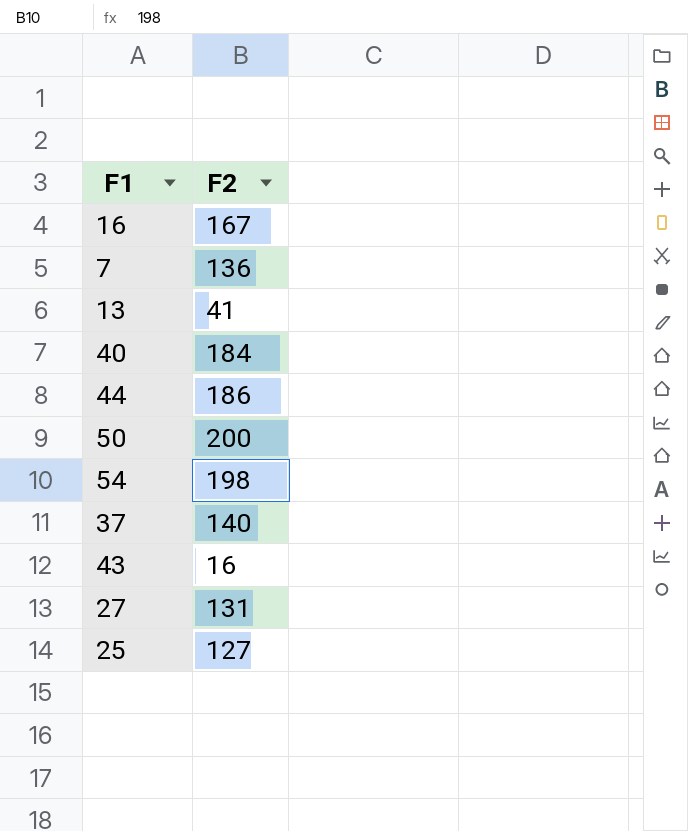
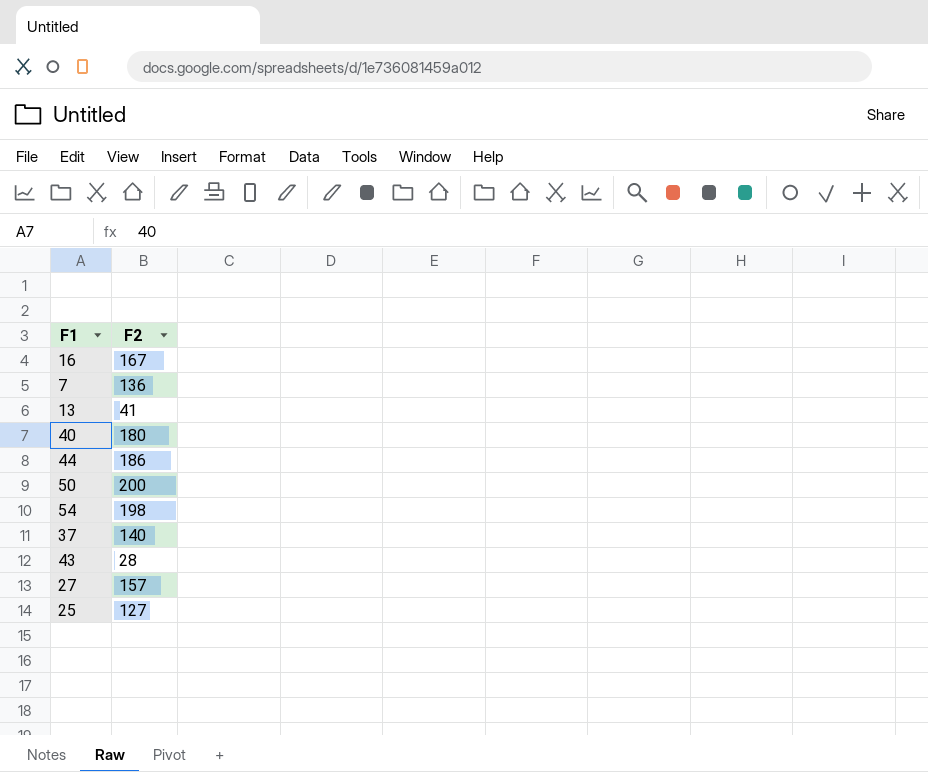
40 | F2: 184 -> 180
43 | F2: 16 -> 28
27 | F2: 131 -> 157

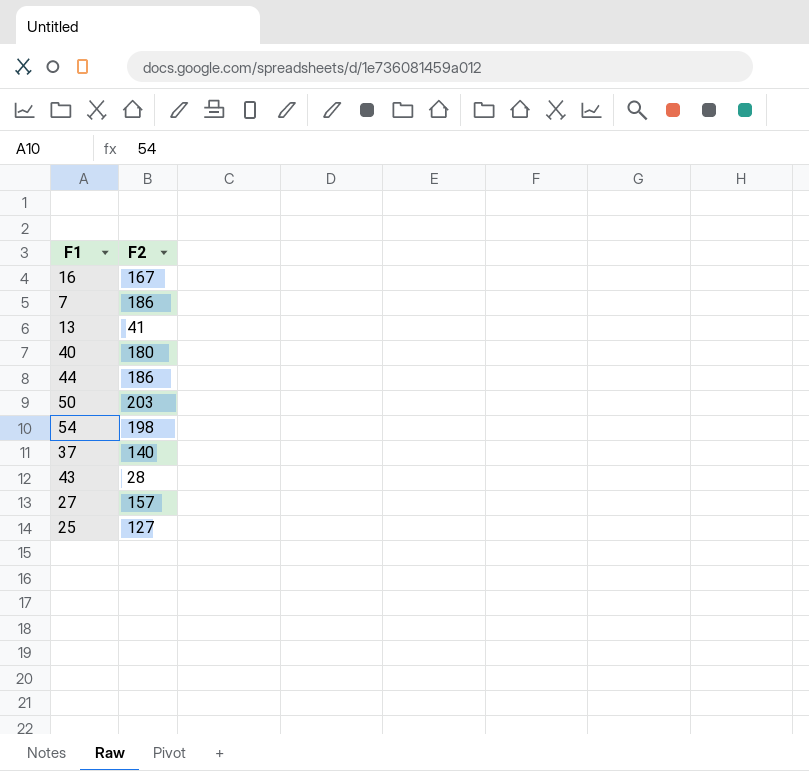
7 | F2: 136 -> 186
50 | F2: 200 -> 203

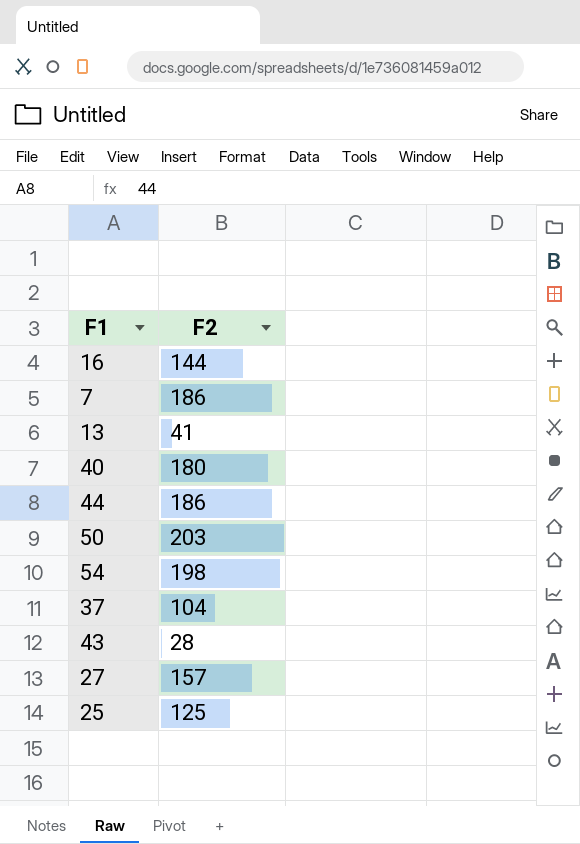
16 | F2: 167 -> 144
37 | F2: 140 -> 104
25 | F2: 127 -> 125

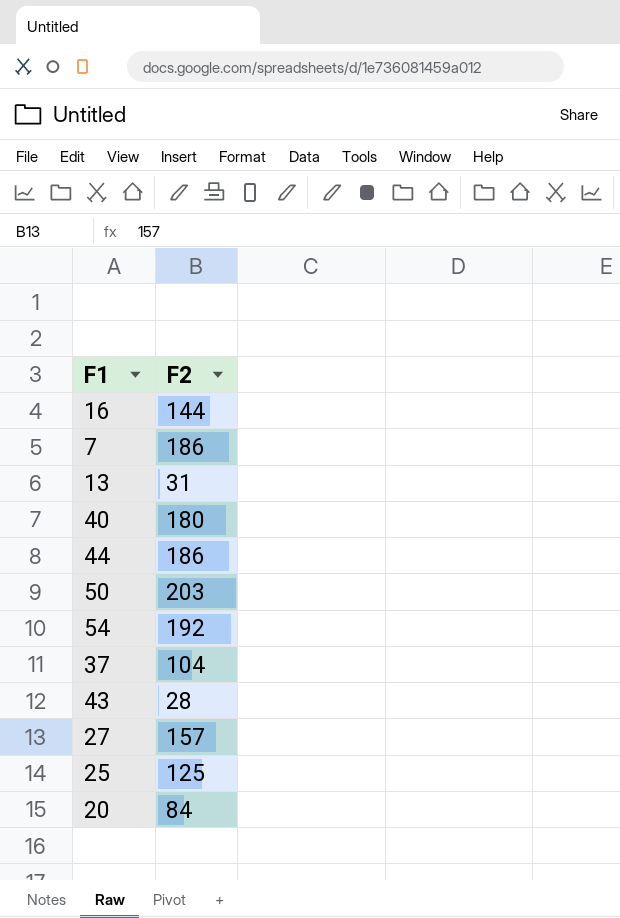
13 | F2: 41 -> 31
54 | F2: 198 -> 192
row 20: none -> 84

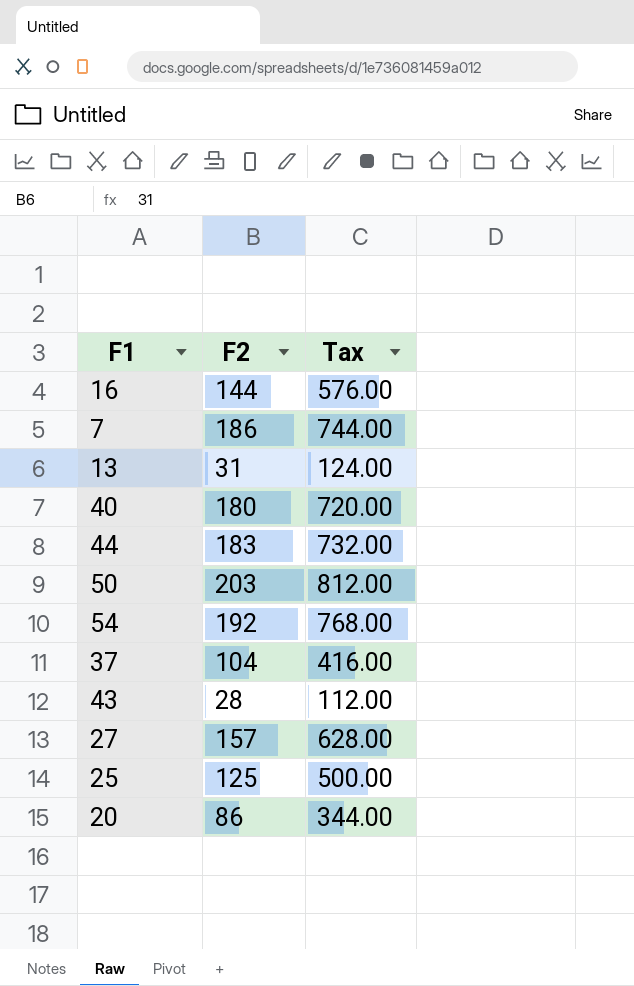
column Tax | formula: none -> [F2] * 4
44 | F2: 186 -> 183
20 | F2: 84 -> 86

